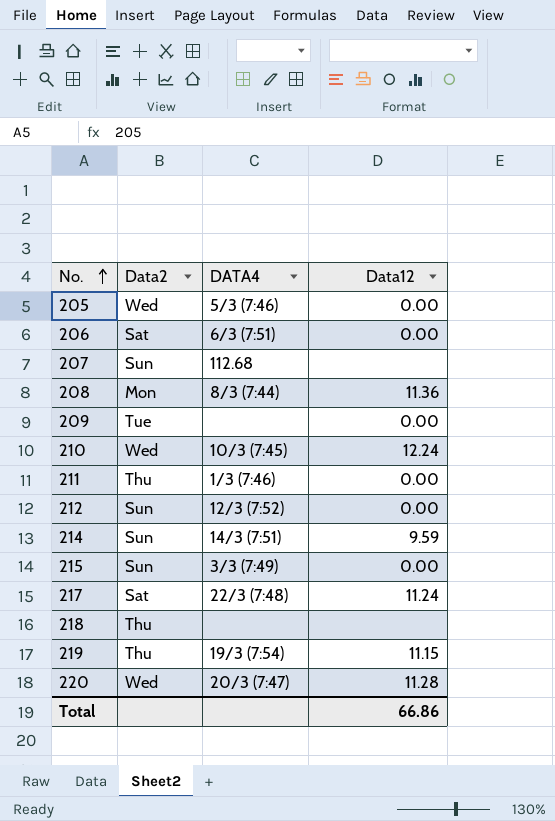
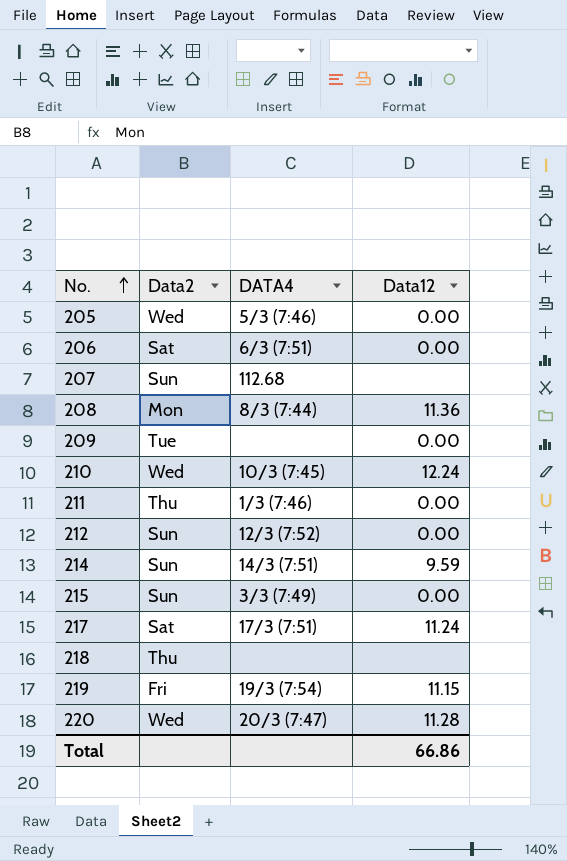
217 | DATA4: 22/3 (7:48) -> 17/3 (7:51)
219 | Data2: Thu -> Fri

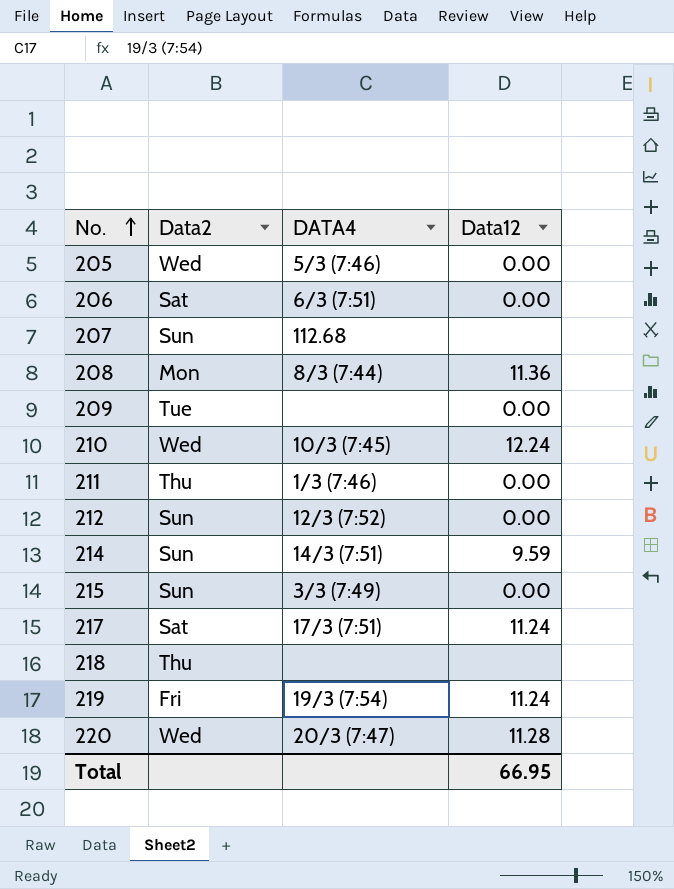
219 | Data12: 11.15 -> 11.24
Total | Data12: 66.86 -> 66.95

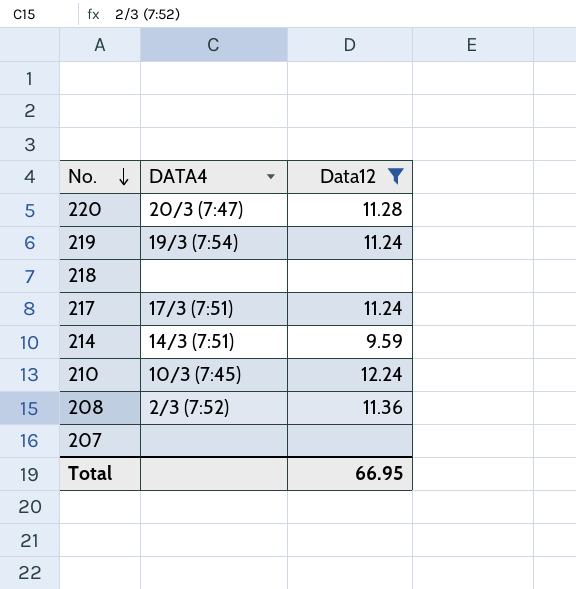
filter: none -> Data12 != 0.00
row order: No. ascending -> No. descending
column Data2 | position: 2 -> none
208 | DATA4: 8/3 (7:44) -> 2/3 (7:52)
207 | DATA4: 112.68 -> none

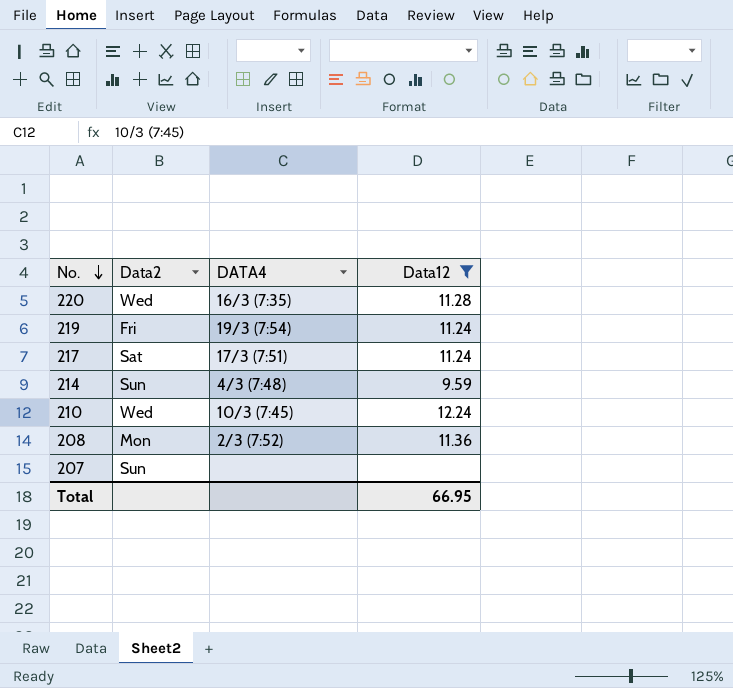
column Data2 | position: none -> 2
row 218: none | none -> none
220 | DATA4: 20/3 (7:47) -> 16/3 (7:35)
214 | DATA4: 14/3 (7:51) -> 4/3 (7:48)

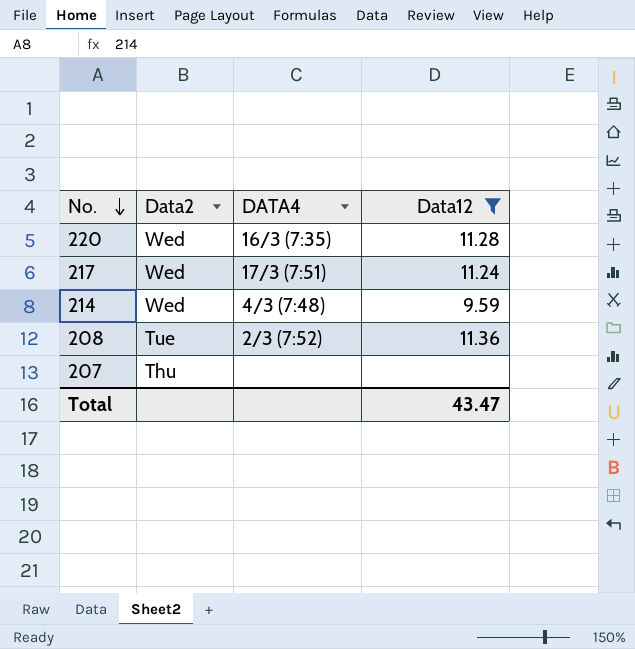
row 219: Fri | 19/3 (7:54) | 11.24 -> none
row 210: Wed | 10/3 (7:45) | 12.24 -> none
217 | Data2: Sat -> Wed
214 | Data2: Sun -> Wed
208 | Data2: Mon -> Tue
207 | Data2: Sun -> Thu
Total | Data12: 66.95 -> 43.47

